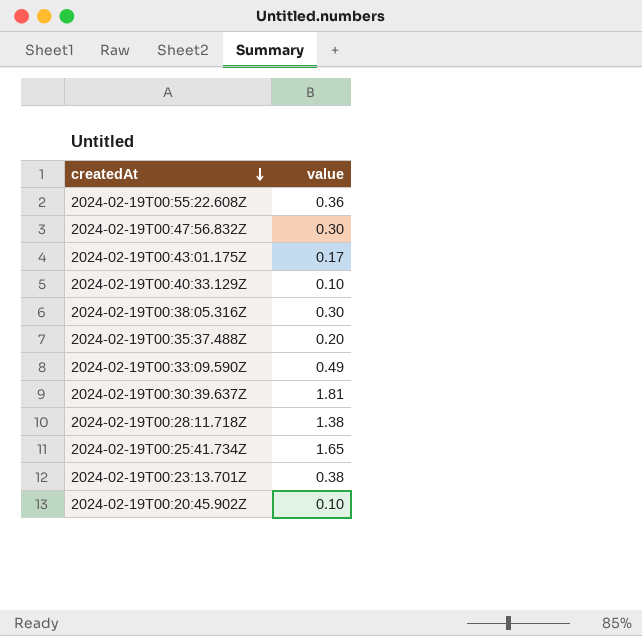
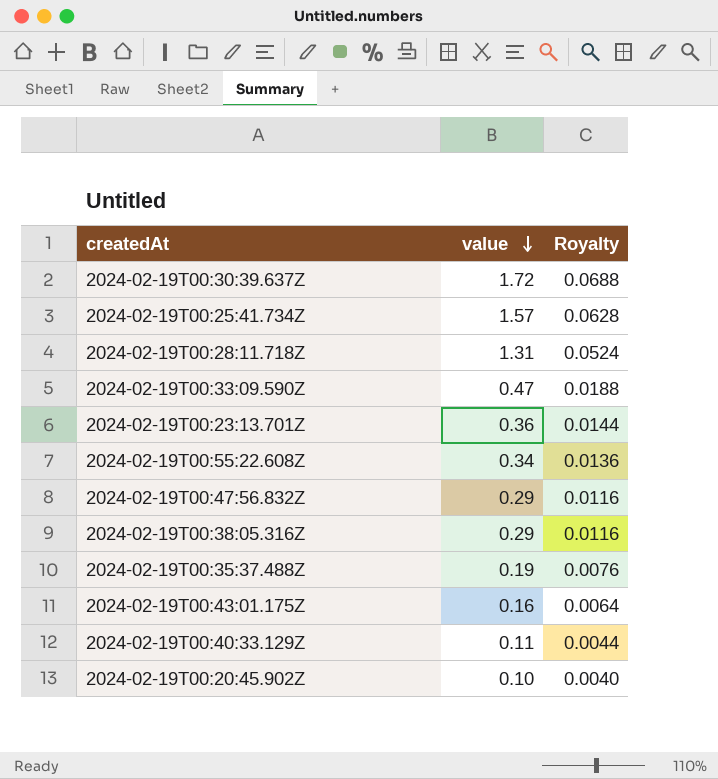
row order: createdAt descending -> value descending
column Royalty | formula: none -> [value] * 0.04
2024-02-19T00:30:39.637Z | value: 1.81 -> 1.72
2024-02-19T00:25:41.734Z | value: 1.65 -> 1.57
2024-02-19T00:28:11.718Z | value: 1.38 -> 1.31
2024-02-19T00:33:09.590Z | value: 0.49 -> 0.47
2024-02-19T00:23:13.701Z | value: 0.38 -> 0.36
2024-02-19T00:55:22.608Z | value: 0.36 -> 0.34
2024-02-19T00:47:56.832Z | value: 0.30 -> 0.29
2024-02-19T00:38:05.316Z | value: 0.30 -> 0.29
2024-02-19T00:35:37.488Z | value: 0.20 -> 0.19
2024-02-19T00:43:01.175Z | value: 0.17 -> 0.16
2024-02-19T00:40:33.129Z | value: 0.10 -> 0.11

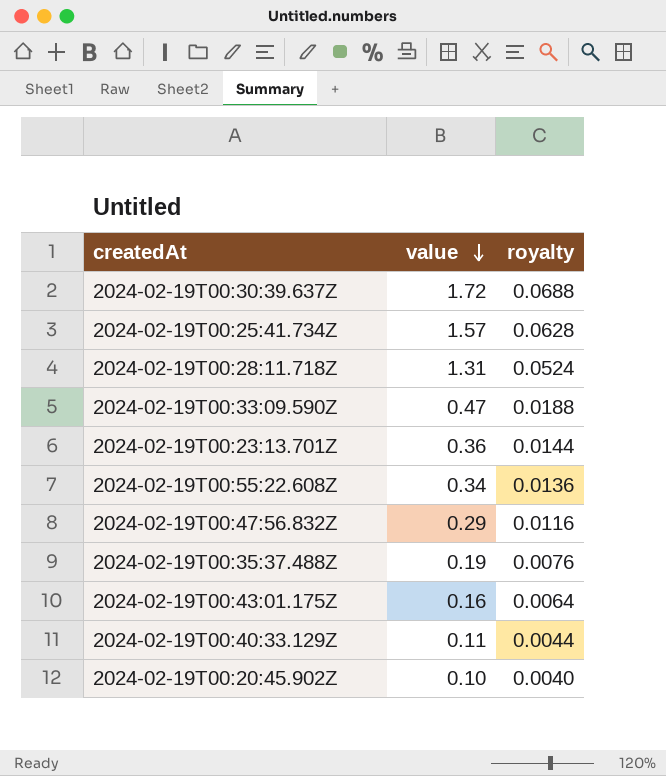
column name: Royalty -> royalty
row 2024-02-19T00:38:05.316Z: 0.29 | 0.0116 -> none

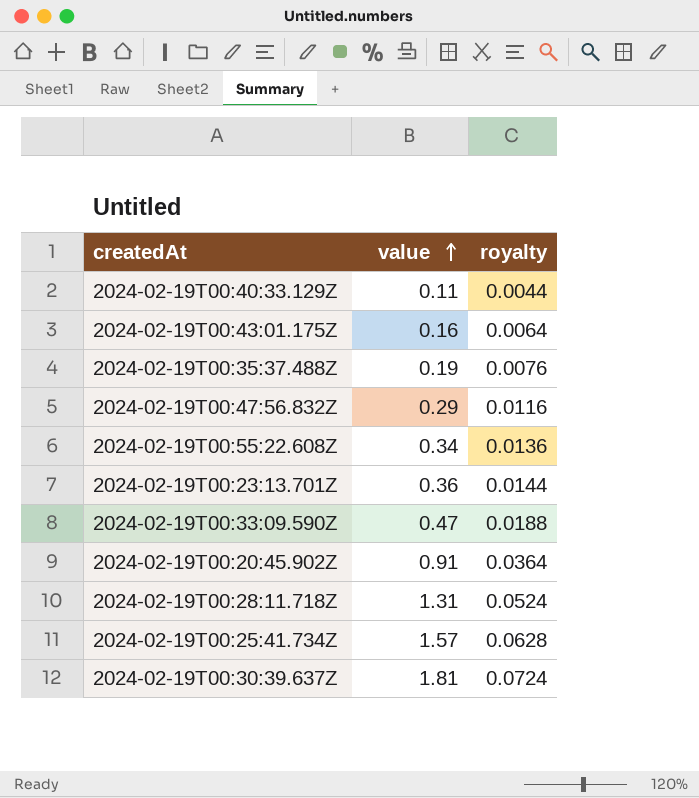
row order: value descending -> value ascending
2024-02-19T00:20:45.902Z | value: 0.10 -> 0.91
2024-02-19T00:20:45.902Z | royalty: 0.0040 -> 0.0364
2024-02-19T00:30:39.637Z | value: 1.72 -> 1.81
2024-02-19T00:30:39.637Z | royalty: 0.0688 -> 0.0724

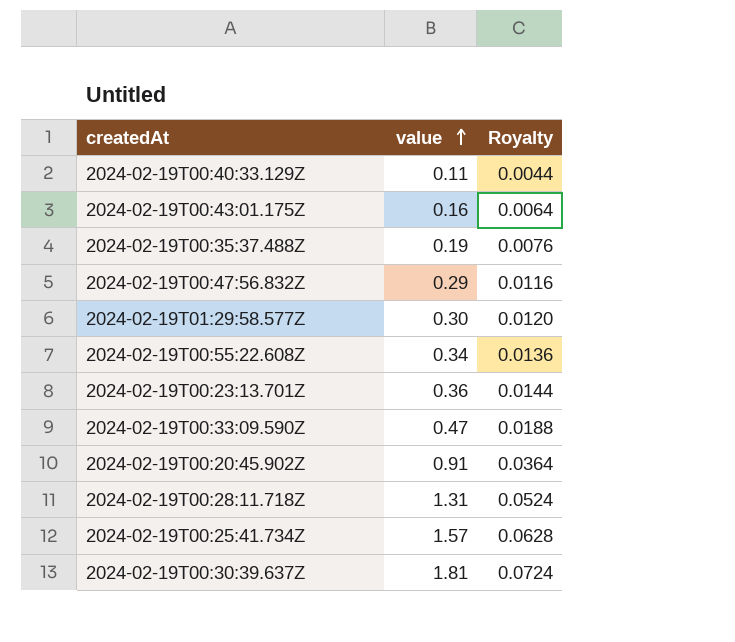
column name: royalty -> Royalty
row 2024-02-19T01:29:58.577Z: none -> 0.30 | 0.0120

